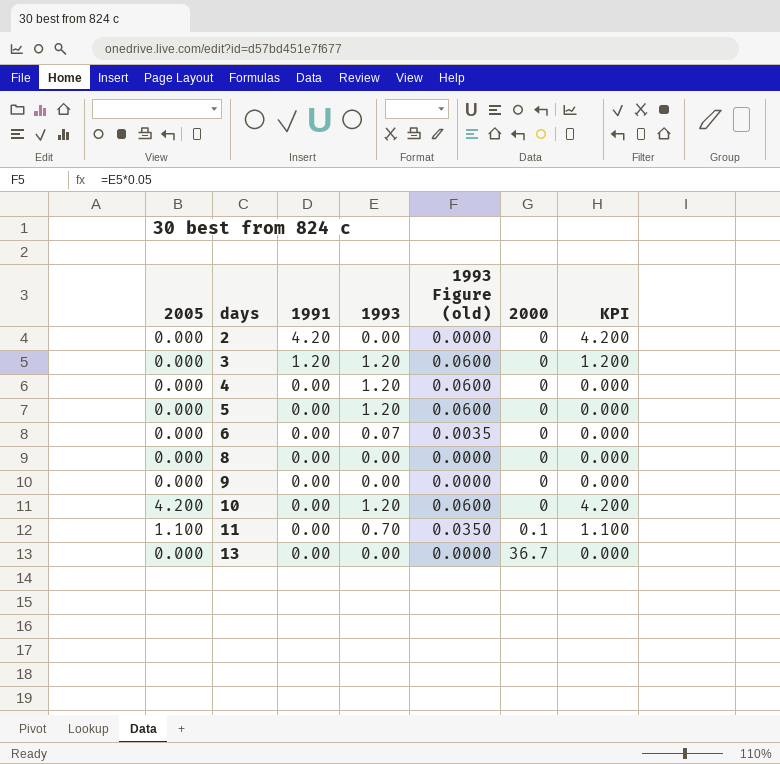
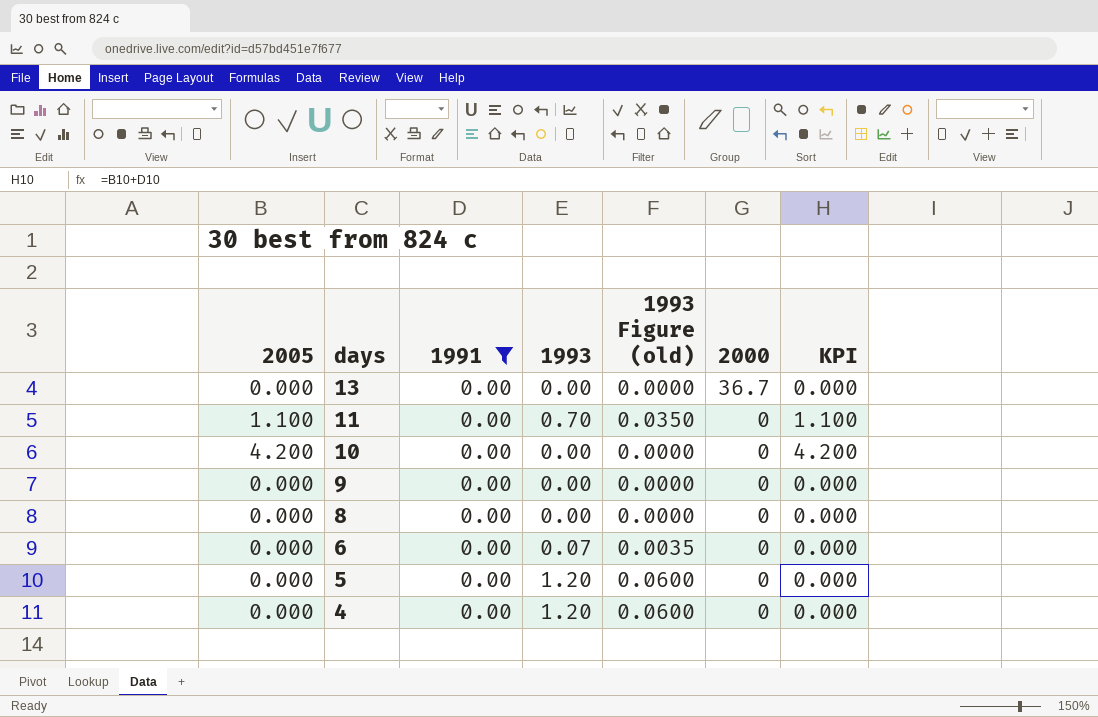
filter: none -> 1991 = 0.00
row order: days ascending -> days descending
11 | 2000: 0.1 -> 0
10 | 1993: 1.20 -> 0.00
10 | 1993 Figure (old): 0.0600 -> 0.0000

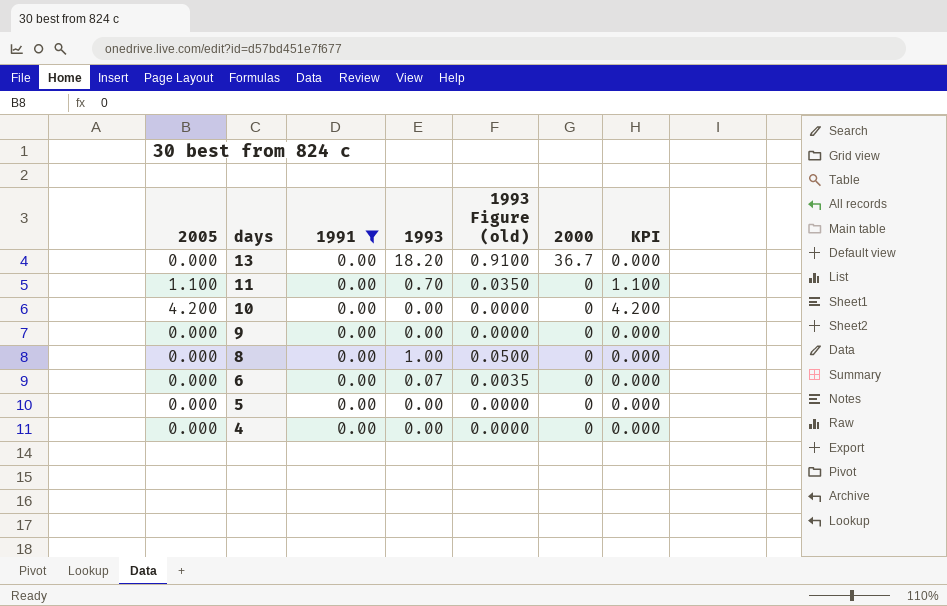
13 | 1993: 0.00 -> 18.20
13 | 1993 Figure (old): 0.0000 -> 0.9100
8 | 1993: 0.00 -> 1.00
8 | 1993 Figure (old): 0.0000 -> 0.0500
5 | 1993: 1.20 -> 0.00
5 | 1993 Figure (old): 0.0600 -> 0.0000
4 | 1993: 1.20 -> 0.00
4 | 1993 Figure (old): 0.0600 -> 0.0000

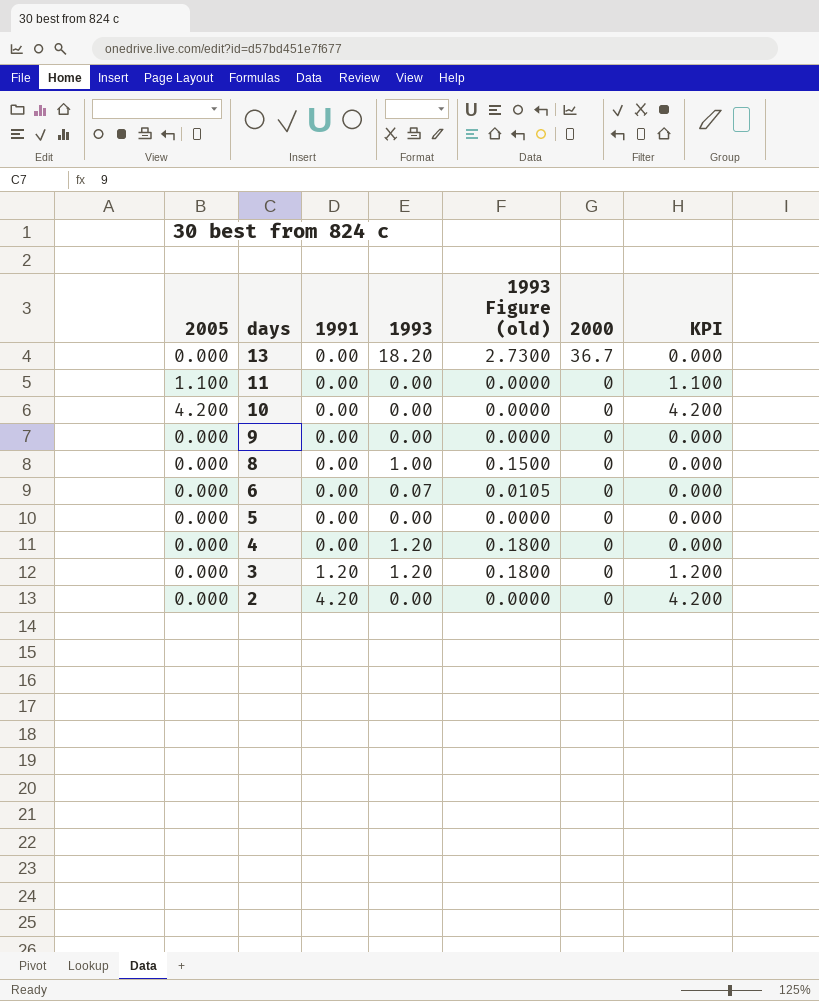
filter: 1991 = 0.00 -> none
column 1993 Figure (old) | formula: [1993] * 0.05 -> [1993] * 0.15
11 | 1993: 0.70 -> 0.00
4 | 1993: 0.00 -> 1.20

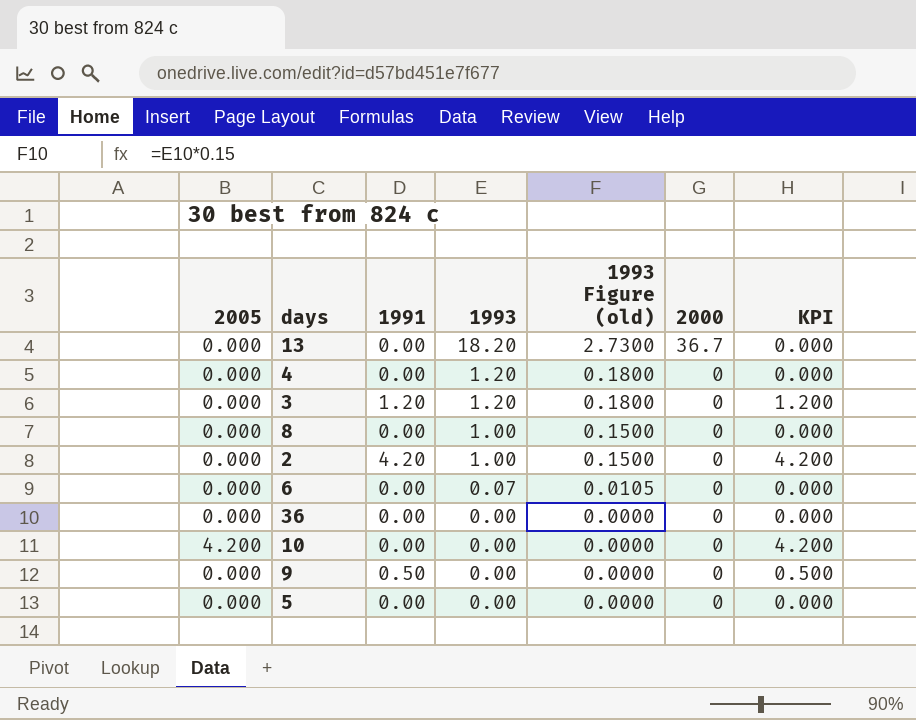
row order: days descending -> 1993 descending
row 11: 1.100 | 0.00 | 0.00 | 0.0000 | 0 | 1.100 -> none
2 | 1993: 0.00 -> 1.00
2 | 1993 Figure (old): 0.0000 -> 0.1500
row 36: none -> 0.000 | 0.00 | 0.00 | 0.0000 | 0 | 0.000
9 | 1991: 0.00 -> 0.50
9 | KPI: 0.000 -> 0.500

